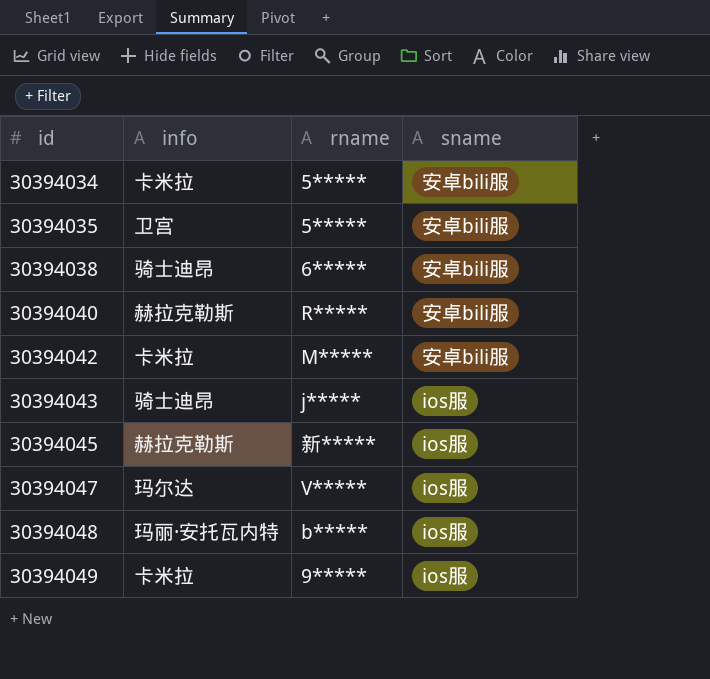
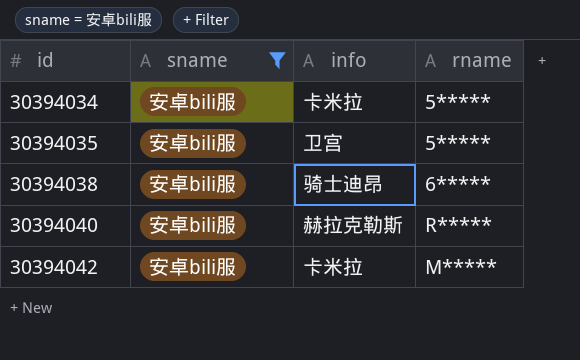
filter: none -> sname = 安卓bili服
column sname | position: 4 -> 2

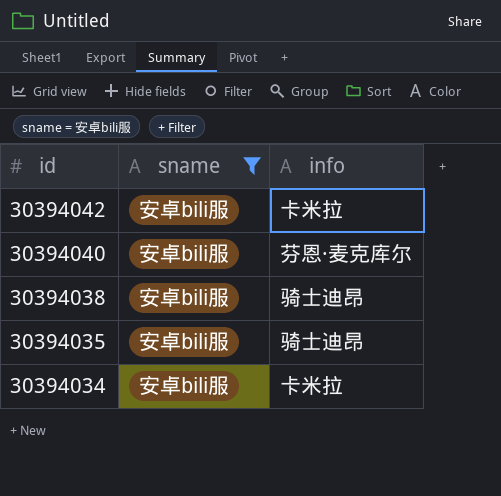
row order: id ascending -> id descending
column rname | position: 4 -> none
30394040 | info: 赫拉克勒斯 -> 芬恩·麦克库尔
30394035 | info: 卫宫 -> 骑士迪昂

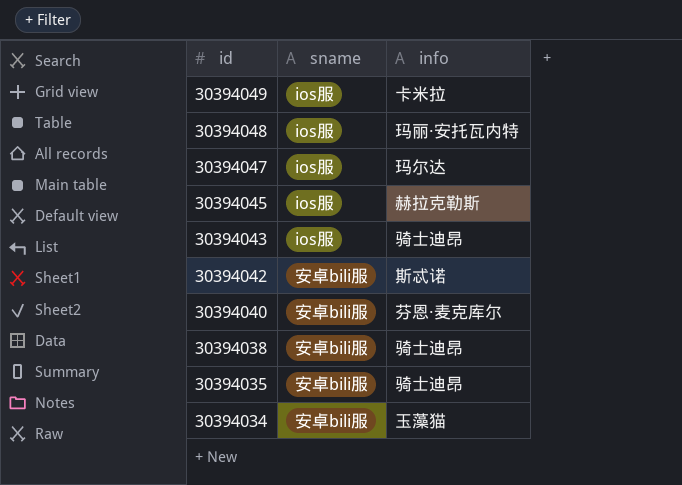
filter: sname = 安卓bili服 -> none
30394042 | info: 卡米拉 -> 斯忒诺
30394034 | info: 卡米拉 -> 玉藻猫

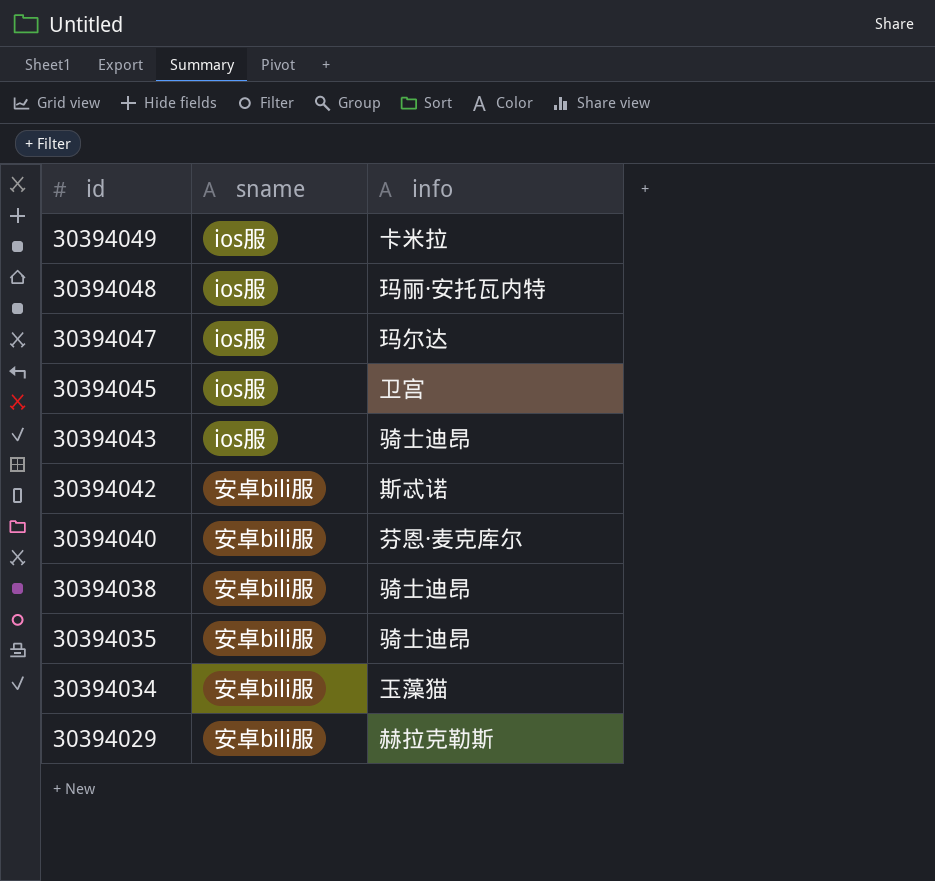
30394045 | info: 赫拉克勒斯 -> 卫宫
row 30394029: none -> 安卓bili服 | 赫拉克勒斯

